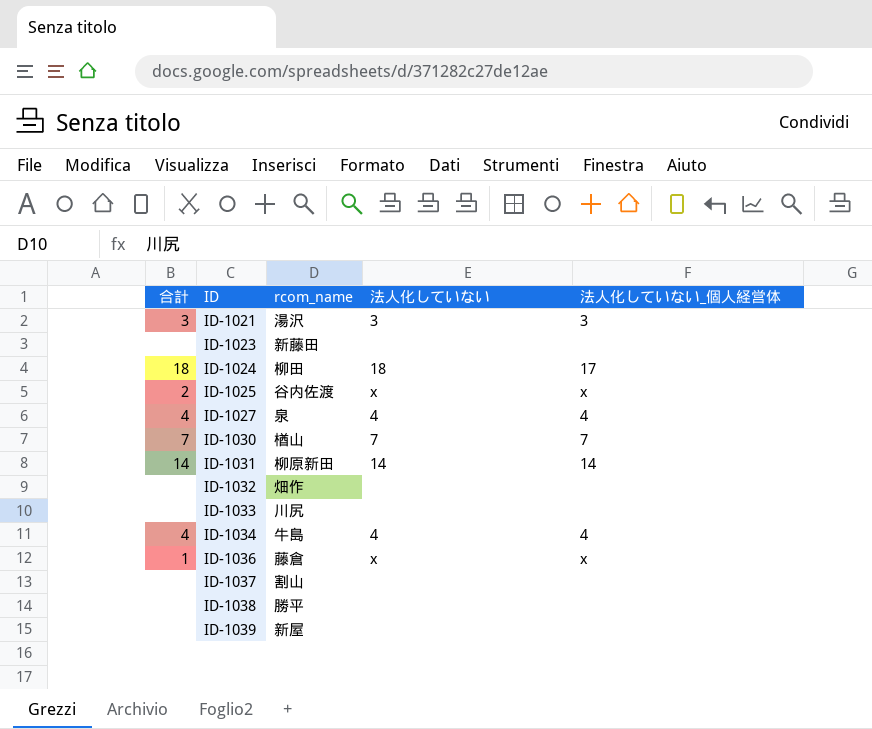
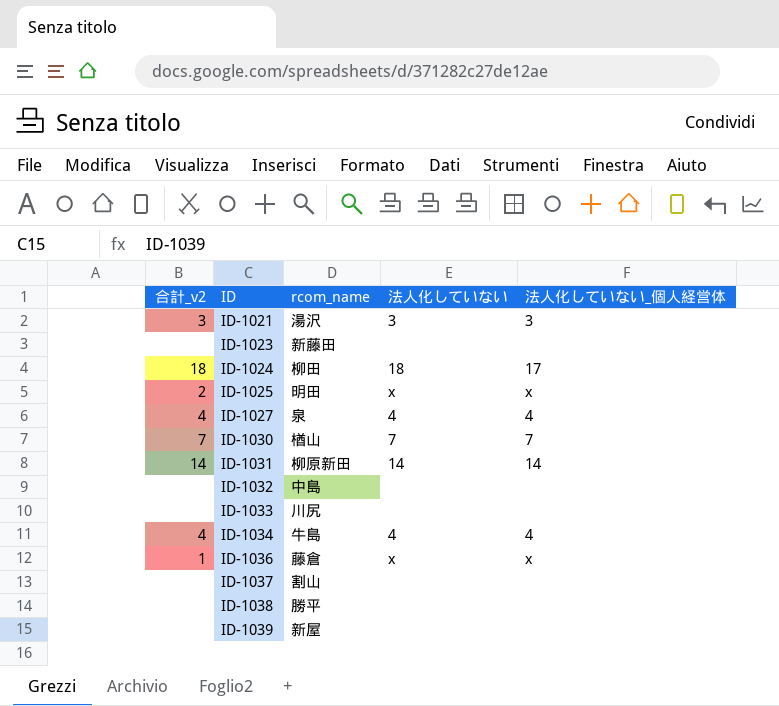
column name: 合計 -> 合計_v2
ID-1025 | rcom_name: 谷内佐渡 -> 明田
ID-1032 | rcom_name: 畑作 -> 中島

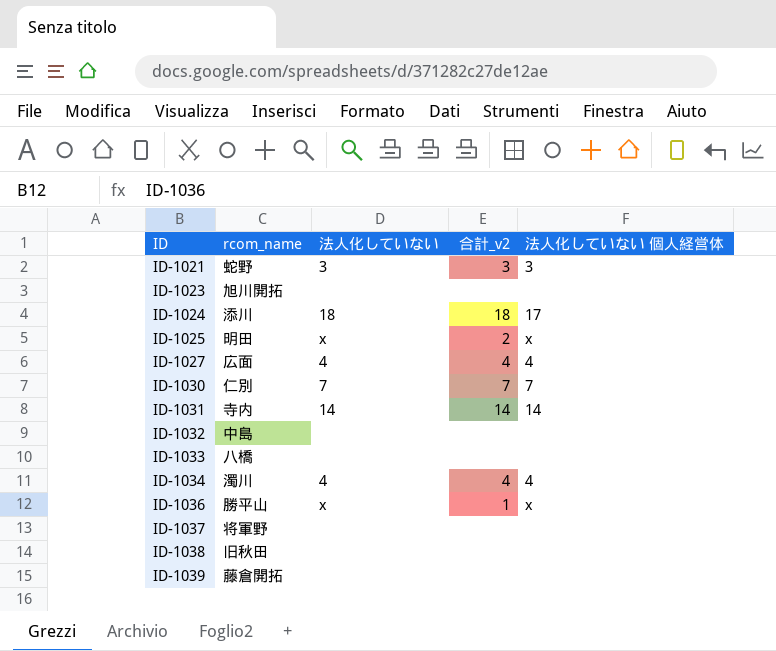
column 合計_v2 | position: 1 -> 4
column name: 法人化していない_個人経営体 -> 法人化していない 個人経営体
ID-1021 | rcom_name: 湯沢 -> 蛇野
ID-1023 | rcom_name: 新藤田 -> 旭川開拓
ID-1024 | rcom_name: 柳田 -> 添川
ID-1027 | rcom_name: 泉 -> 広面
ID-1030 | rcom_name: 楢山 -> 仁別
ID-1031 | rcom_name: 柳原新田 -> 寺内
ID-1033 | rcom_name: 川尻 -> 八橋
ID-1034 | rcom_name: 牛島 -> 濁川
ID-1036 | rcom_name: 藤倉 -> 勝平山
ID-1037 | rcom_name: 割山 -> 将軍野
ID-1038 | rcom_name: 勝平 -> 旧秋田
ID-1039 | rcom_name: 新屋 -> 藤倉開拓

